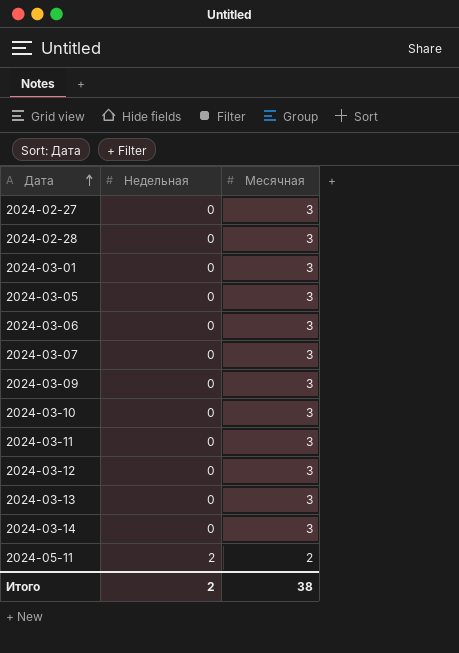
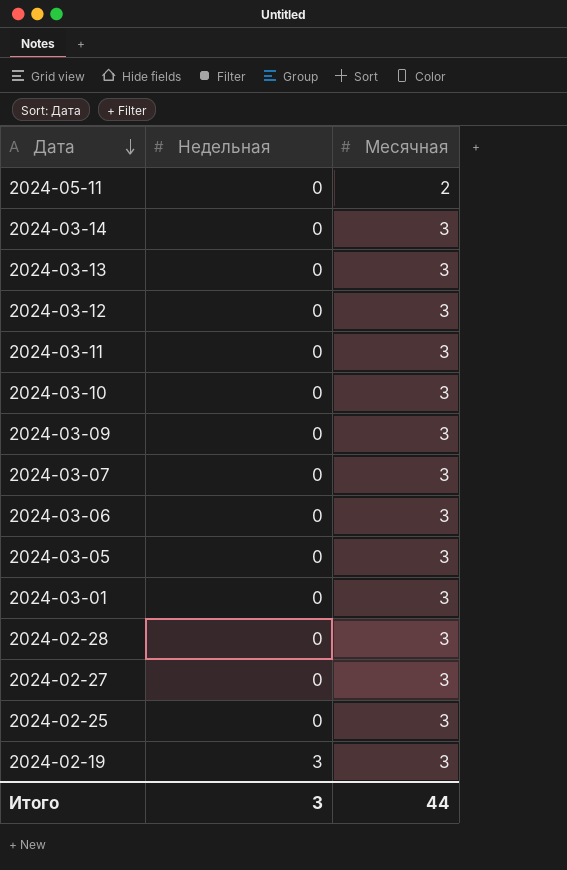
row order: Дата ascending -> Дата descending
2024-05-11 | Недельная: 2 -> 0
row 2024-02-25: none -> 0 | 3
row 2024-02-19: none -> 3 | 3
Итого | Недельная: 2 -> 3
Итого | Месячная: 38 -> 44

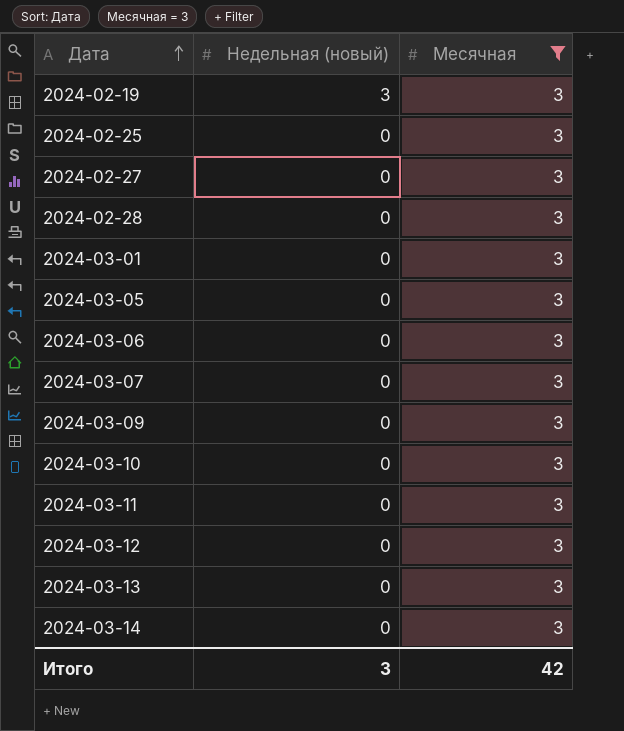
filter: none -> Месячная = 3
row order: Дата descending -> Дата ascending
column name: Недельная -> Недельная (новый)
Итого | Месячная: 44 -> 42

